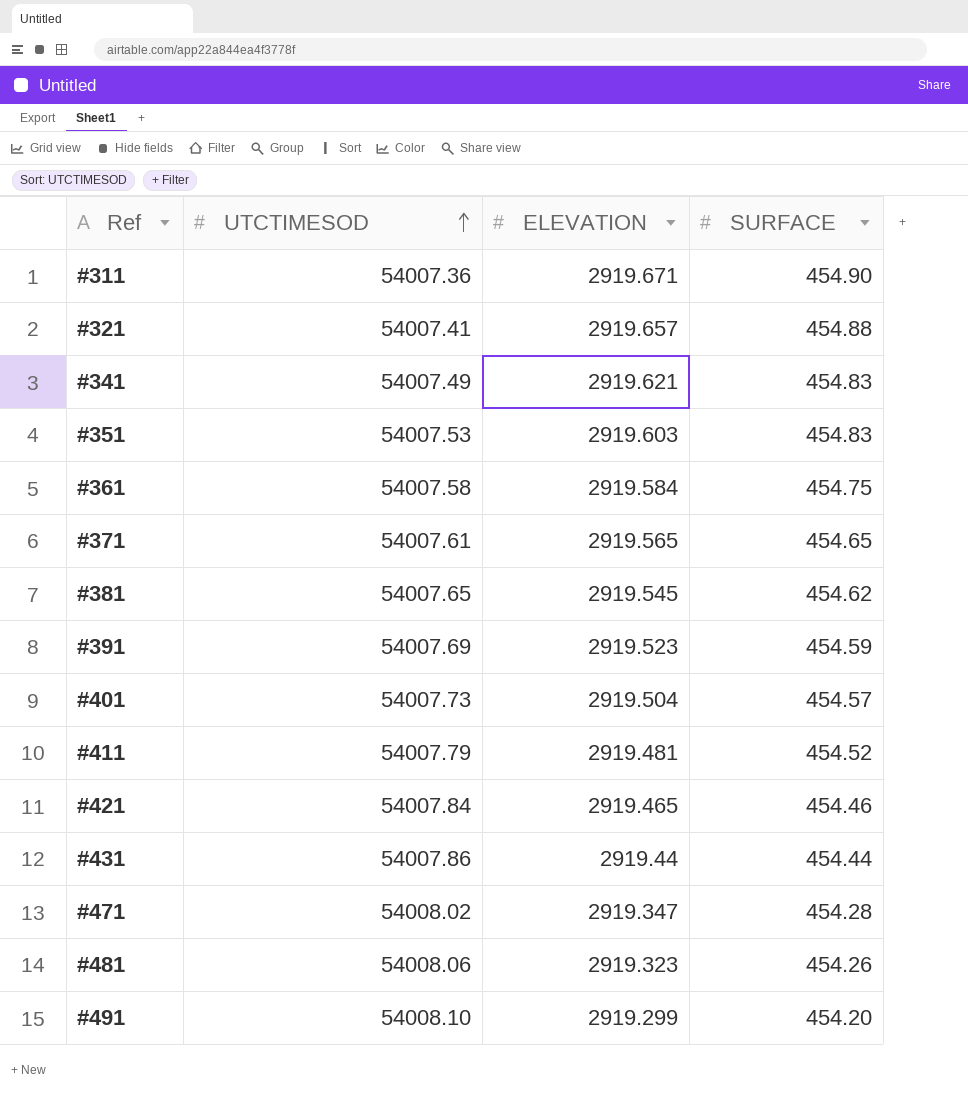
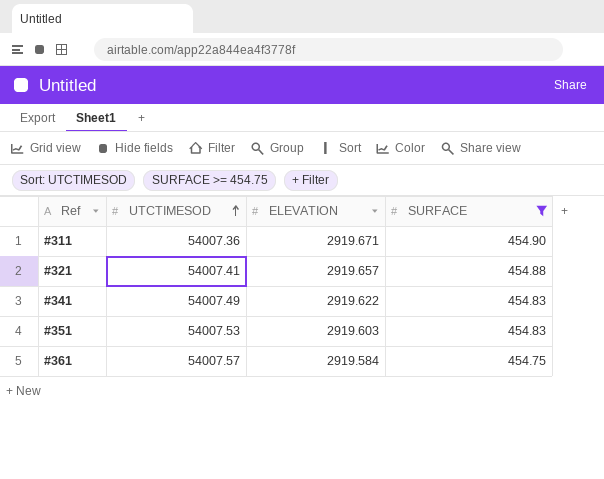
filter: none -> SURFACE >= 454.75
#341 | ELEVATION: 2919.621 -> 2919.622
#361 | UTCTIMESOD: 54007.58 -> 54007.57

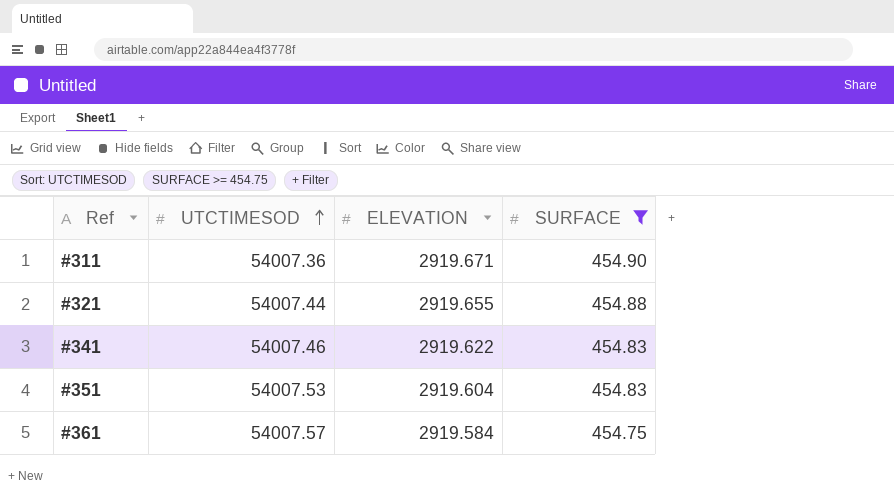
#321 | UTCTIMESOD: 54007.41 -> 54007.44
#321 | ELEVATION: 2919.657 -> 2919.655
#341 | UTCTIMESOD: 54007.49 -> 54007.46
#351 | ELEVATION: 2919.603 -> 2919.604

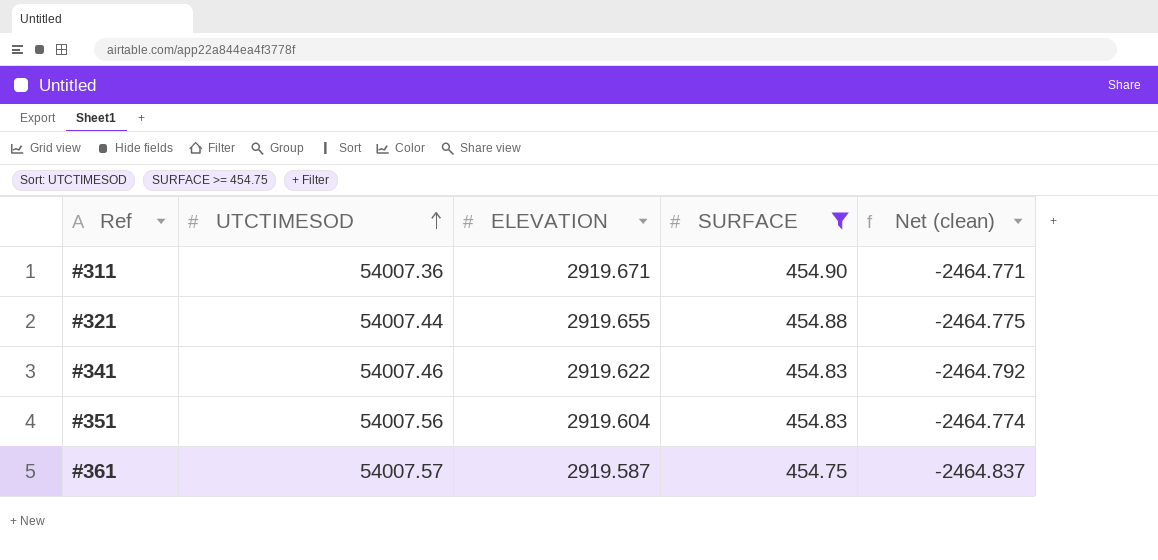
column Net (clean) | formula: none -> [SURFACE] - [ELEVATION]
#351 | UTCTIMESOD: 54007.53 -> 54007.56
#361 | ELEVATION: 2919.584 -> 2919.587

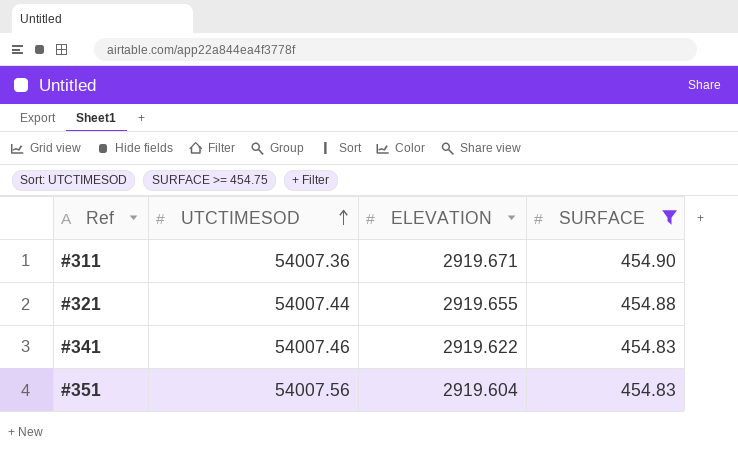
column Net (clean) | formula: [SURFACE] - [ELEVATION] -> none
row #361: 54007.57 | 2919.587 | 454.75 | -2464.837 -> none

